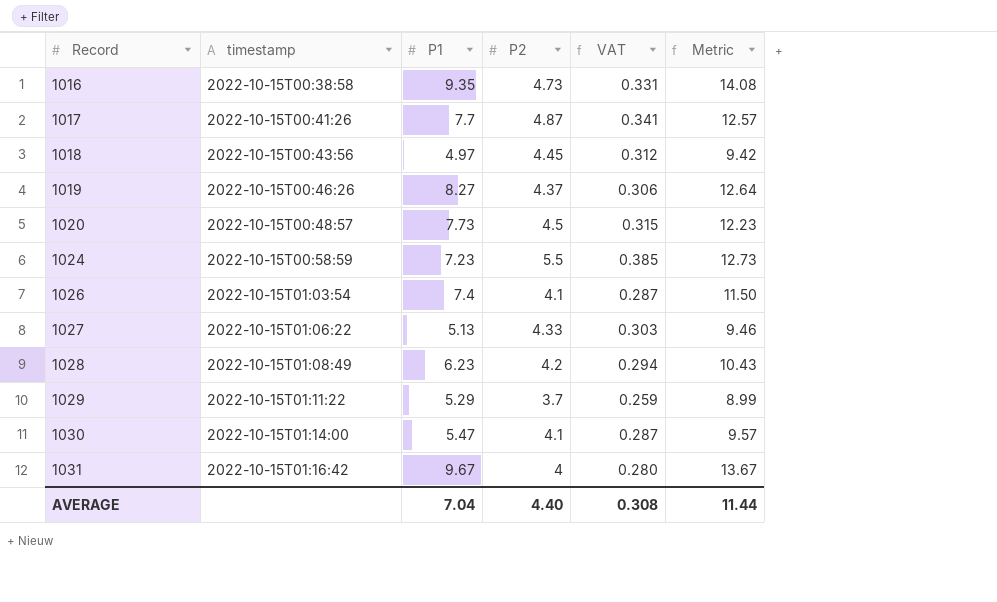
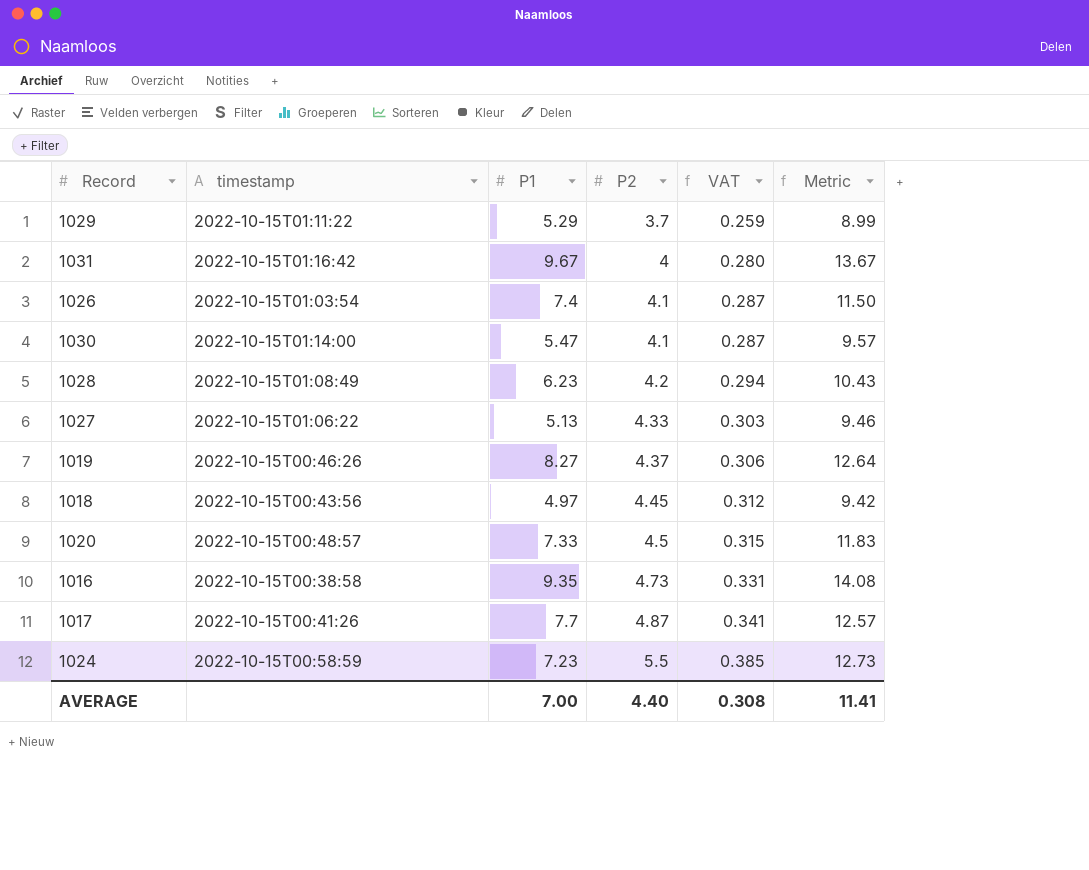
row order: Record ascending -> P2 ascending
1020 | P1: 7.73 -> 7.33
1020 | Metric: 12.23 -> 11.83
AVERAGE | P1: 7.04 -> 7.00
AVERAGE | Metric: 11.44 -> 11.41

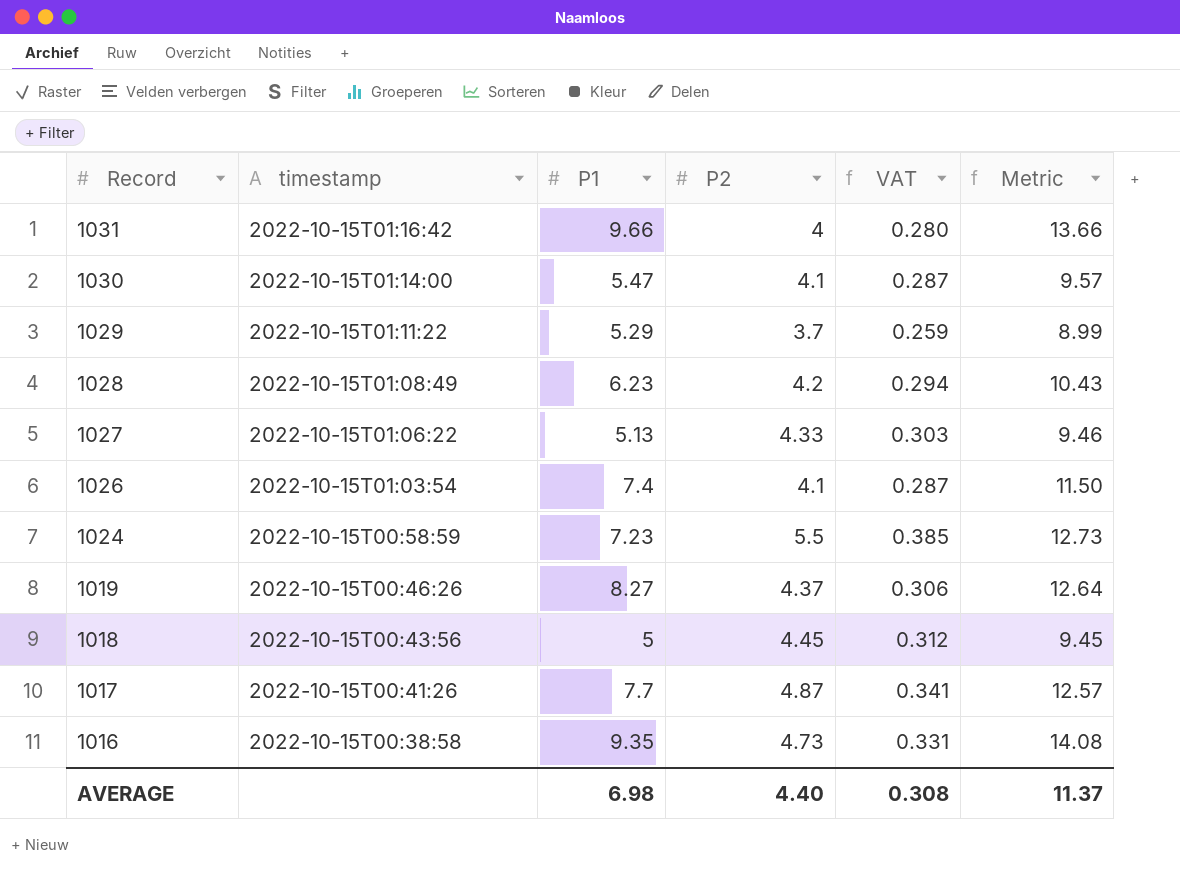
row order: P2 ascending -> Record descending
row 1020: 2022-10-15T00:48:57 | 7.33 | 4.5 | 0.315 | 11.83 -> none
1031 | P1: 9.67 -> 9.66
1031 | Metric: 13.67 -> 13.66
1018 | P1: 4.97 -> 5
1018 | Metric: 9.42 -> 9.45
AVERAGE | P1: 7.00 -> 6.98
AVERAGE | Metric: 11.41 -> 11.37

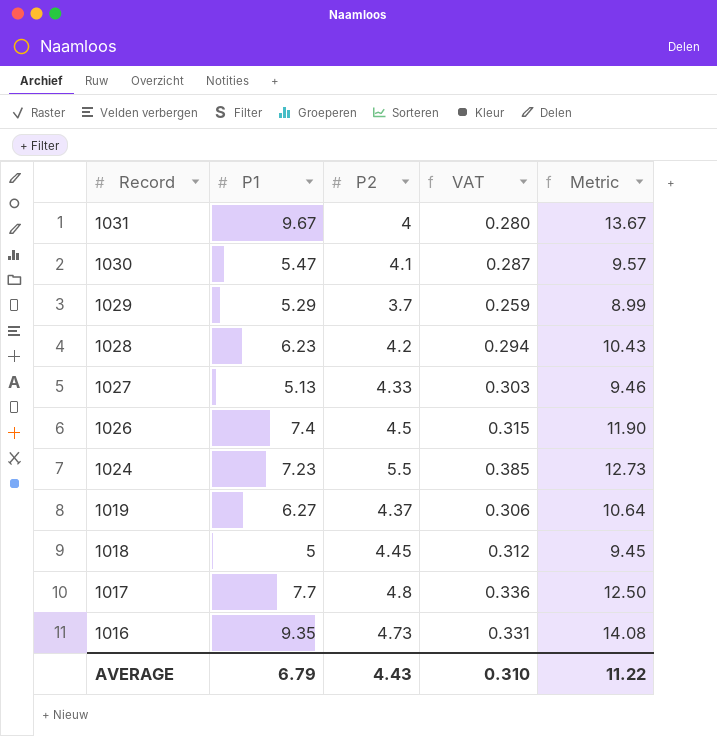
column timestamp | position: 2 -> none
1031 | P1: 9.66 -> 9.67
1031 | Metric: 13.66 -> 13.67
1026 | P2: 4.1 -> 4.5
1026 | VAT: 0.287 -> 0.315
1026 | Metric: 11.50 -> 11.90
1019 | P1: 8.27 -> 6.27
1019 | Metric: 12.64 -> 10.64
1017 | P2: 4.87 -> 4.8
1017 | VAT: 0.341 -> 0.336
1017 | Metric: 12.57 -> 12.50
AVERAGE | P1: 6.98 -> 6.79
AVERAGE | P2: 4.40 -> 4.43
AVERAGE | VAT: 0.308 -> 0.310
AVERAGE | Metric: 11.37 -> 11.22

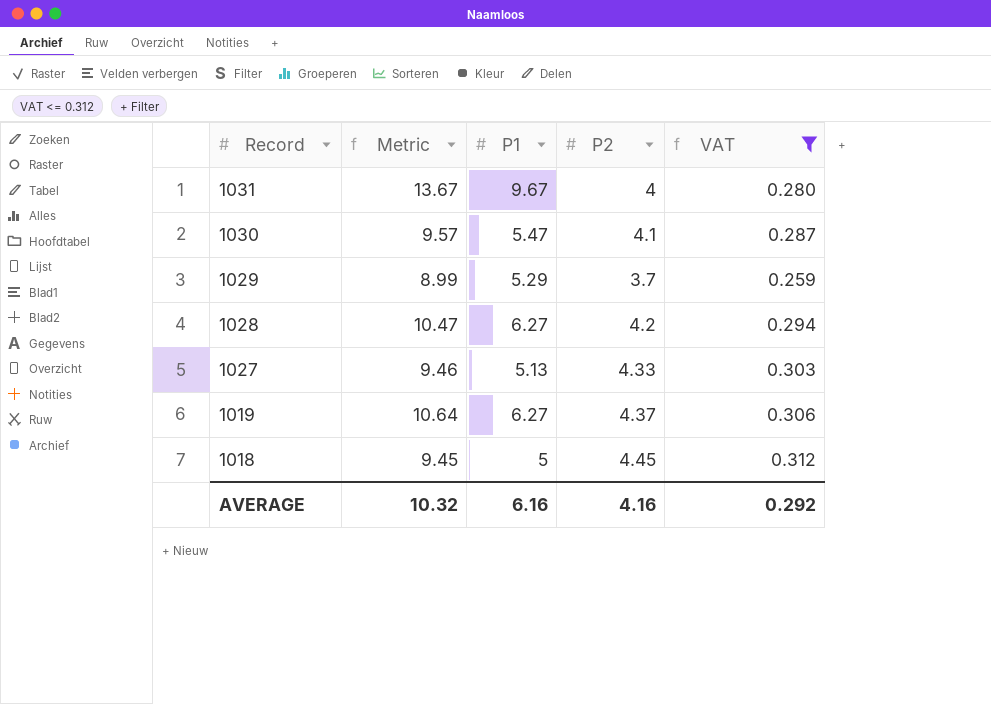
filter: none -> VAT <= 0.312
column Metric | position: 5 -> 2
1028 | Metric: 10.43 -> 10.47
1028 | P1: 6.23 -> 6.27
AVERAGE | Metric: 11.22 -> 10.32
AVERAGE | P1: 6.79 -> 6.16
AVERAGE | P2: 4.43 -> 4.16
AVERAGE | VAT: 0.310 -> 0.292

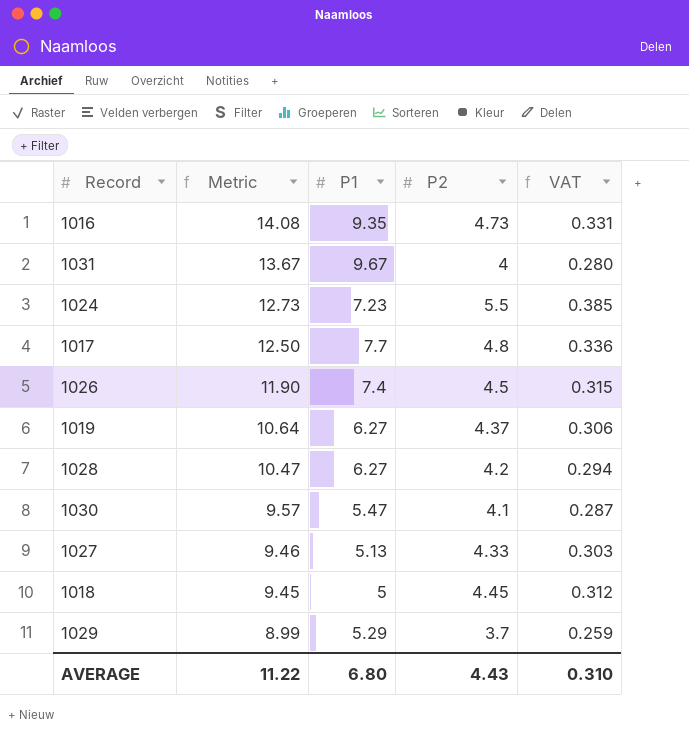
filter: VAT <= 0.312 -> none
row order: Record descending -> Metric descending
AVERAGE | Metric: 10.32 -> 11.22
AVERAGE | P1: 6.16 -> 6.80
AVERAGE | P2: 4.16 -> 4.43
AVERAGE | VAT: 0.292 -> 0.310

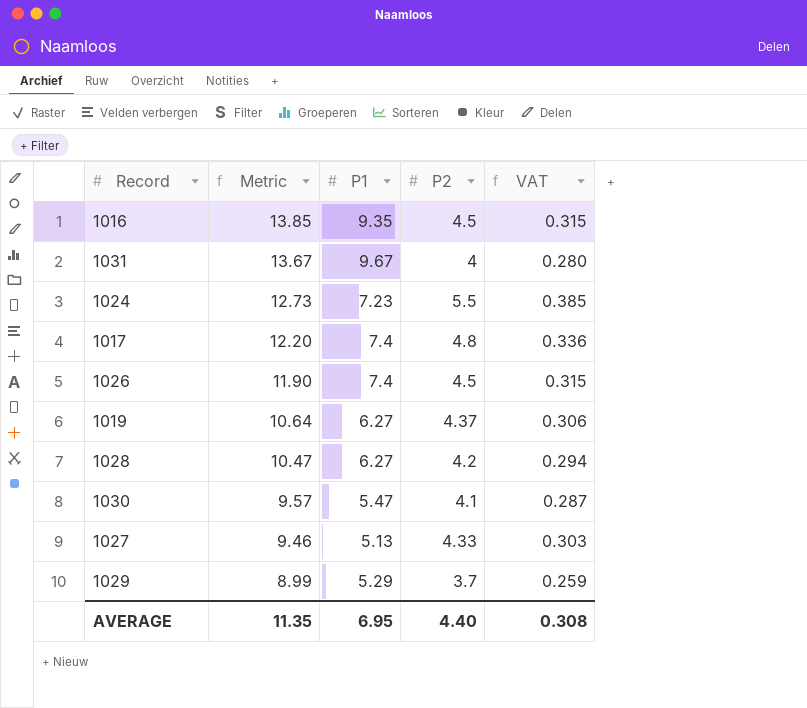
row 1018: 9.45 | 5 | 4.45 | 0.312 -> none
1016 | Metric: 14.08 -> 13.85
1016 | P2: 4.73 -> 4.5
1016 | VAT: 0.331 -> 0.315
1017 | Metric: 12.50 -> 12.20
1017 | P1: 7.7 -> 7.4
AVERAGE | Metric: 11.22 -> 11.35
AVERAGE | P1: 6.80 -> 6.95
AVERAGE | P2: 4.43 -> 4.40
AVERAGE | VAT: 0.310 -> 0.308

